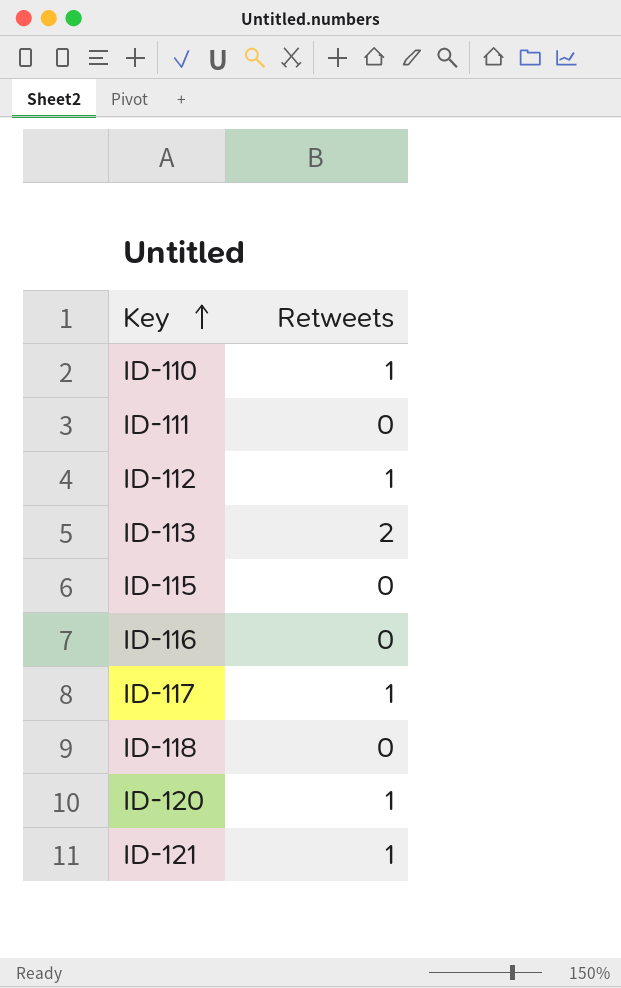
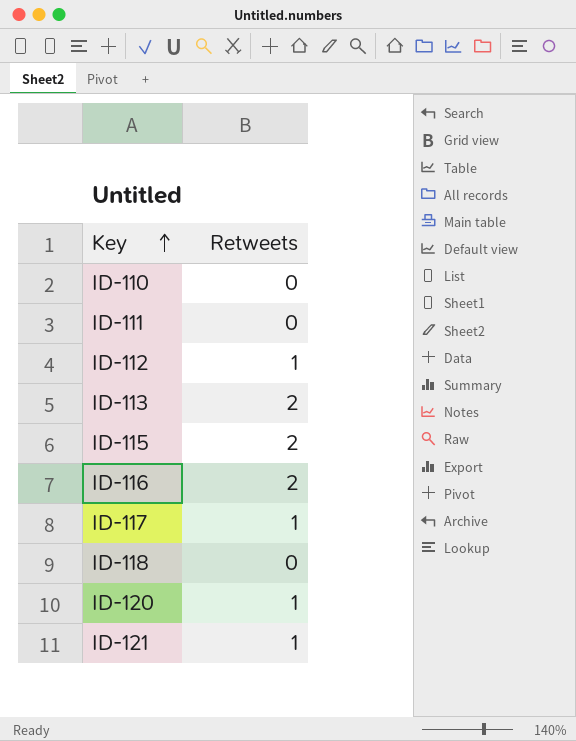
ID-110 | Retweets: 1 -> 0
ID-115 | Retweets: 0 -> 2
ID-116 | Retweets: 0 -> 2

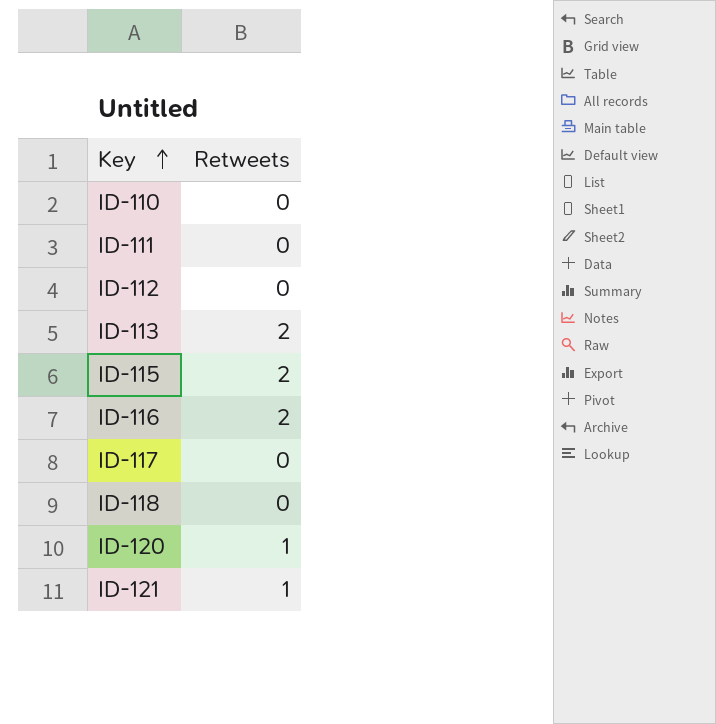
ID-112 | Retweets: 1 -> 0
ID-117 | Retweets: 1 -> 0

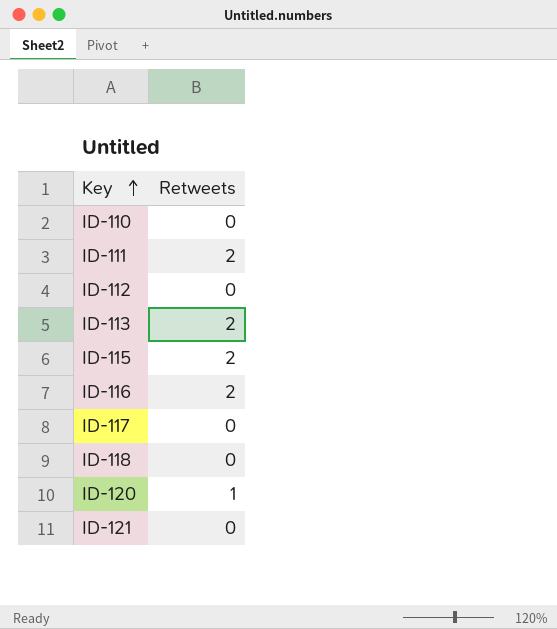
ID-111 | Retweets: 0 -> 2
ID-121 | Retweets: 1 -> 0

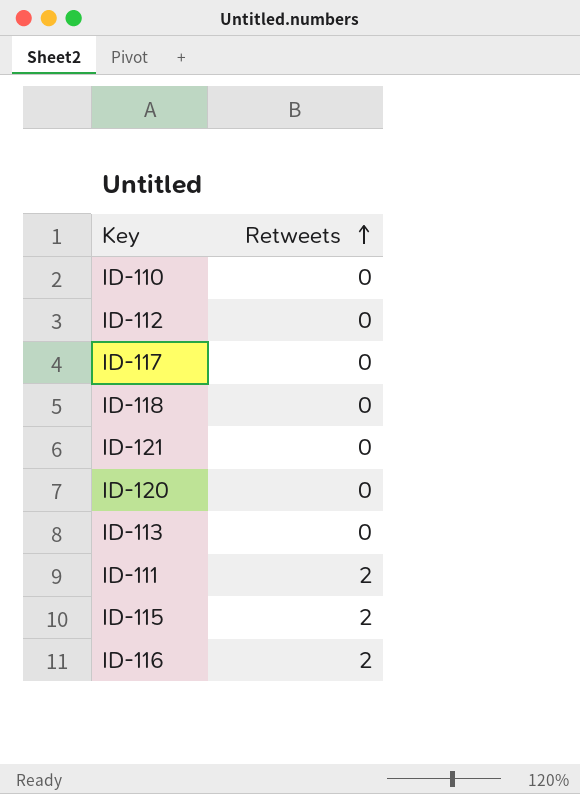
row order: Key ascending -> Retweets ascending
ID-120 | Retweets: 1 -> 0
ID-113 | Retweets: 2 -> 0

